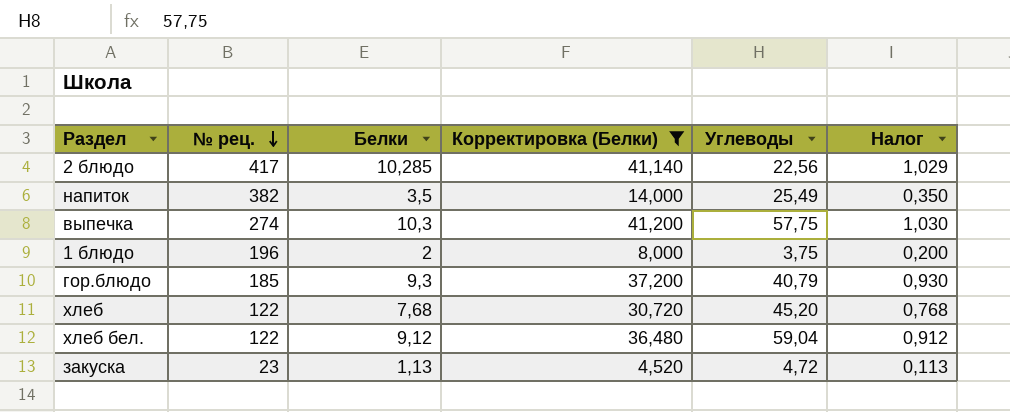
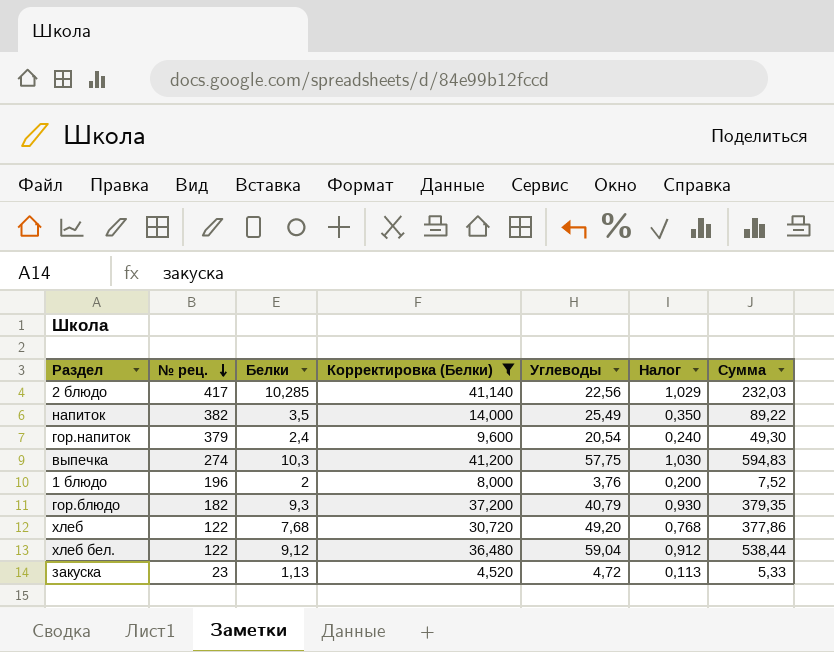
column Сумма | formula: none -> [Белки] * [Углеводы]
row гор.напиток: none -> 379 | 2,4 | 9,600 | 20,54 | 0,240 | 49,30
1 блюдо | Углеводы: 3,75 -> 3,76
гор.блюдо | № рец.: 185 -> 182
хлеб | Углеводы: 45,20 -> 49,20

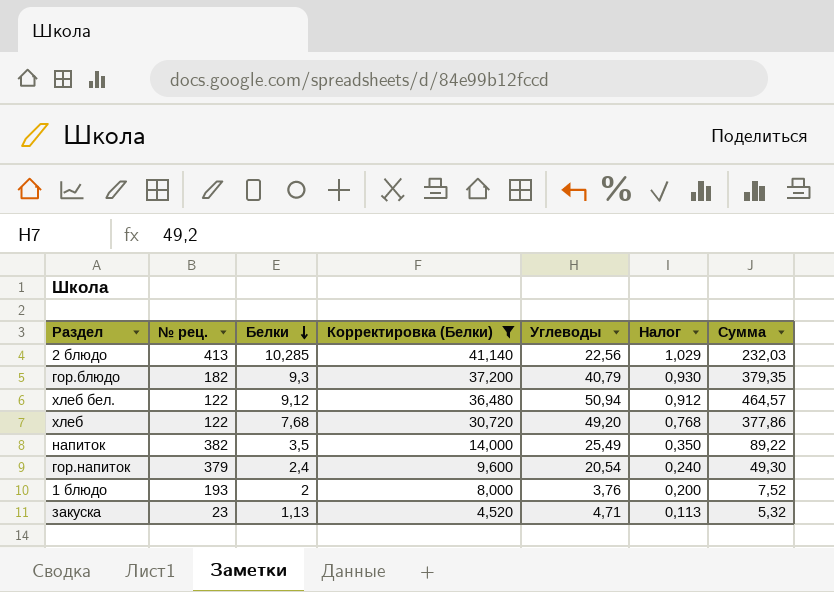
row order: № рец. descending -> Белки descending
row выпечка: 274 | 10,3 | 41,200 | 57,75 | 1,030 | 594,83 -> none
2 блюдо | № рец.: 417 -> 413
хлеб бел. | Углеводы: 59,04 -> 50,94
хлеб бел. | Сумма: 538,44 -> 464,57
1 блюдо | № рец.: 196 -> 193
закуска | Углеводы: 4,72 -> 4,71
закуска | Сумма: 5,33 -> 5,32

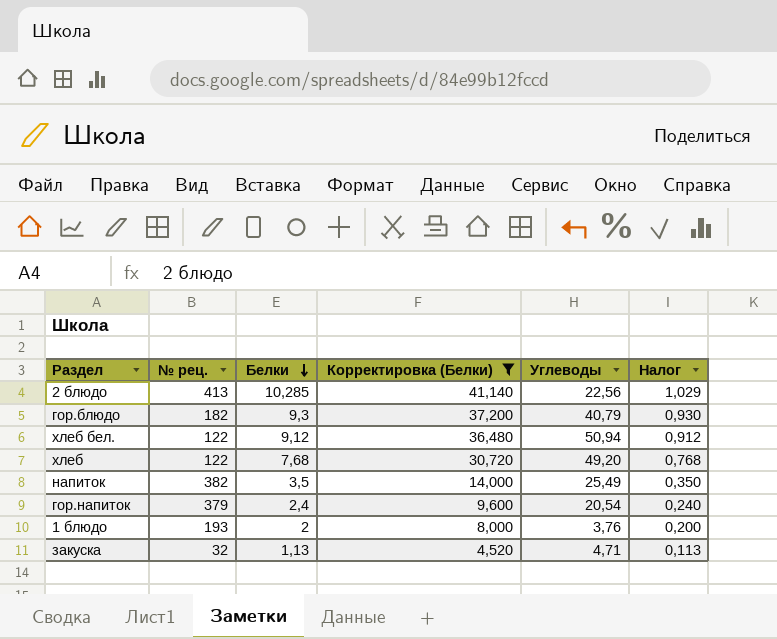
column Сумма | formula: [Белки] * [Углеводы] -> none
закуска | № рец.: 23 -> 32

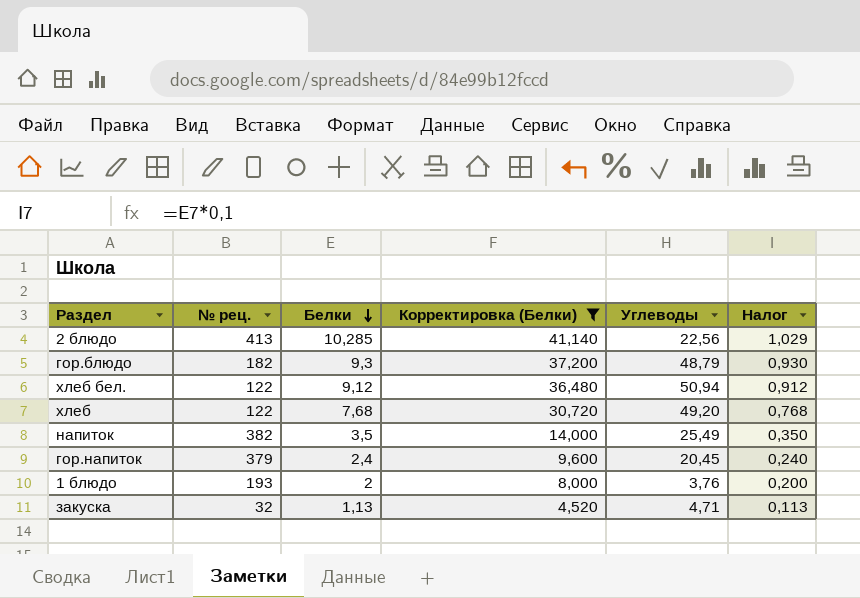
гор.блюдо | Углеводы: 40,79 -> 48,79
гор.напиток | Углеводы: 20,54 -> 20,45

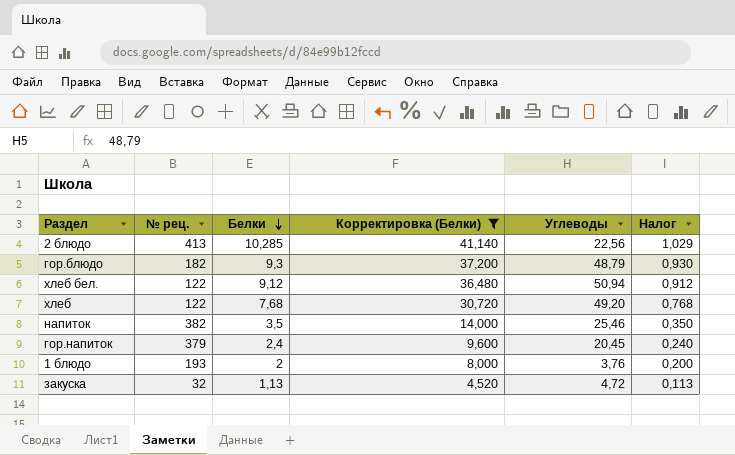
напиток | Углеводы: 25,49 -> 25,46
закуска | Углеводы: 4,71 -> 4,72

